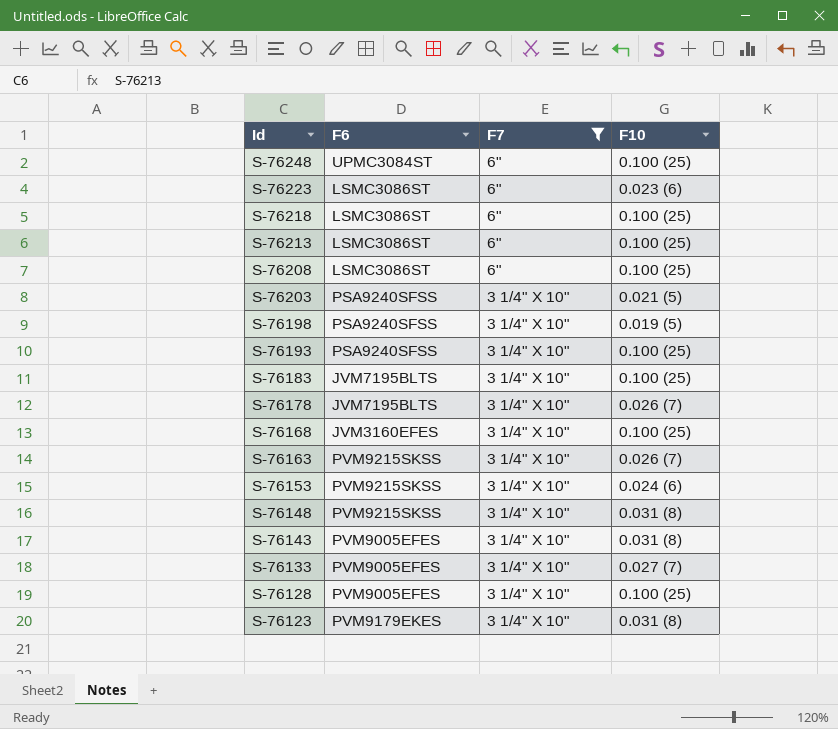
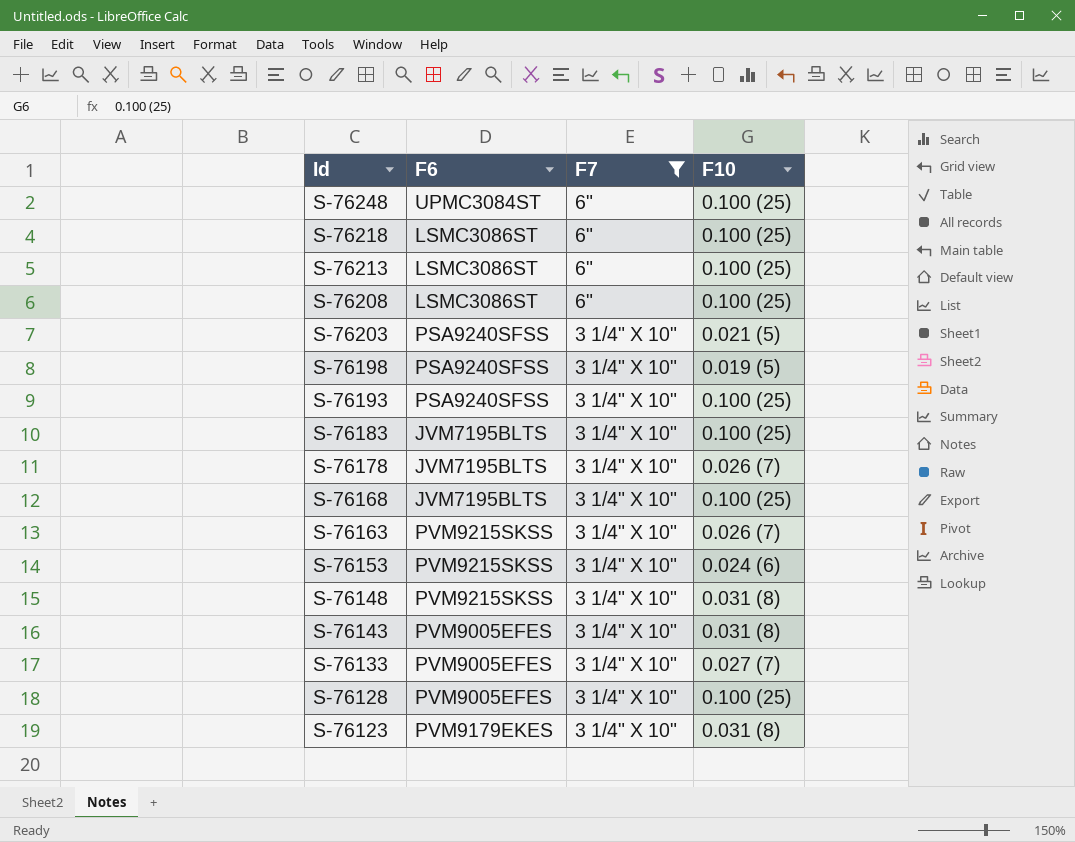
row S-76223: LSMC3086ST | 6" | 0.023 (6) -> none
S-76168 | F6: JVM3160EFES -> JVM7195BLTS

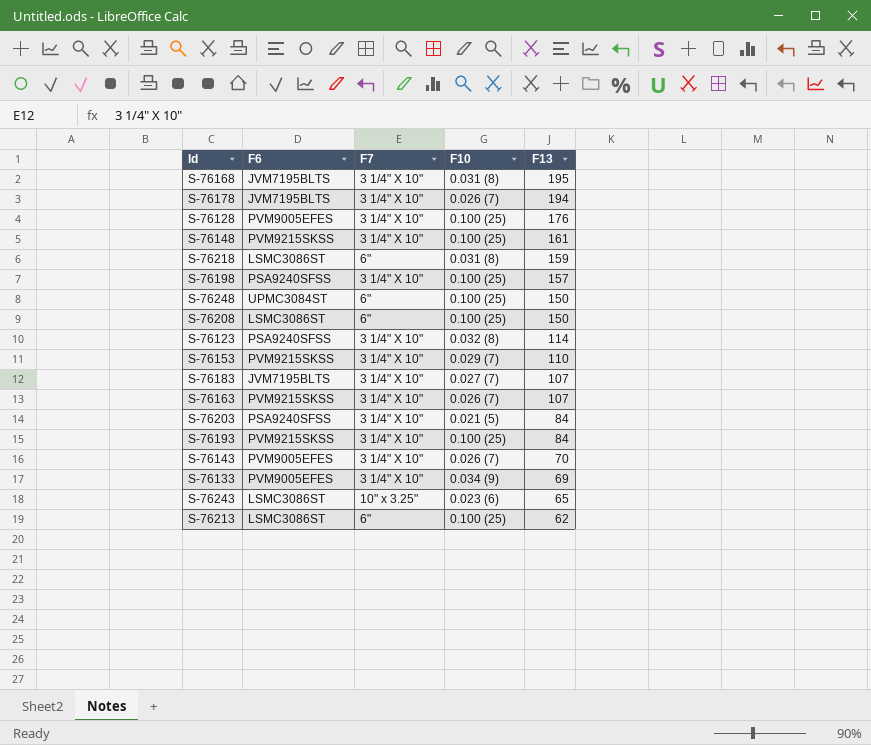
filter: F7 != 10" x 3.25" -> none
row order: Id descending -> F13 descending
column F13 | position: none -> 5
S-76168 | F10: 0.100 (25) -> 0.031 (8)
S-76148 | F10: 0.031 (8) -> 0.100 (25)
S-76218 | F10: 0.100 (25) -> 0.031 (8)
S-76198 | F10: 0.019 (5) -> 0.100 (25)
S-76123 | F6: PVM9179EKES -> PSA9240SFSS
S-76123 | F10: 0.031 (8) -> 0.032 (8)
S-76153 | F10: 0.024 (6) -> 0.029 (7)
S-76183 | F10: 0.100 (25) -> 0.027 (7)
S-76193 | F6: PSA9240SFSS -> PVM9215SKSS
S-76143 | F10: 0.031 (8) -> 0.026 (7)
S-76133 | F10: 0.027 (7) -> 0.034 (9)

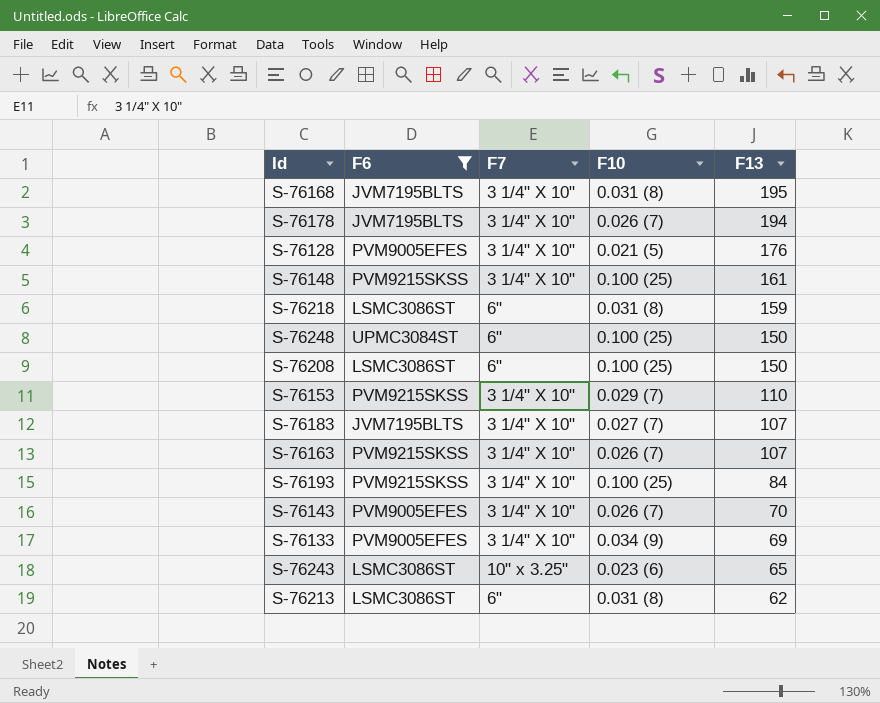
filter: none -> F6 != PSA9240SFSS
S-76128 | F10: 0.100 (25) -> 0.021 (5)
S-76213 | F10: 0.100 (25) -> 0.031 (8)

